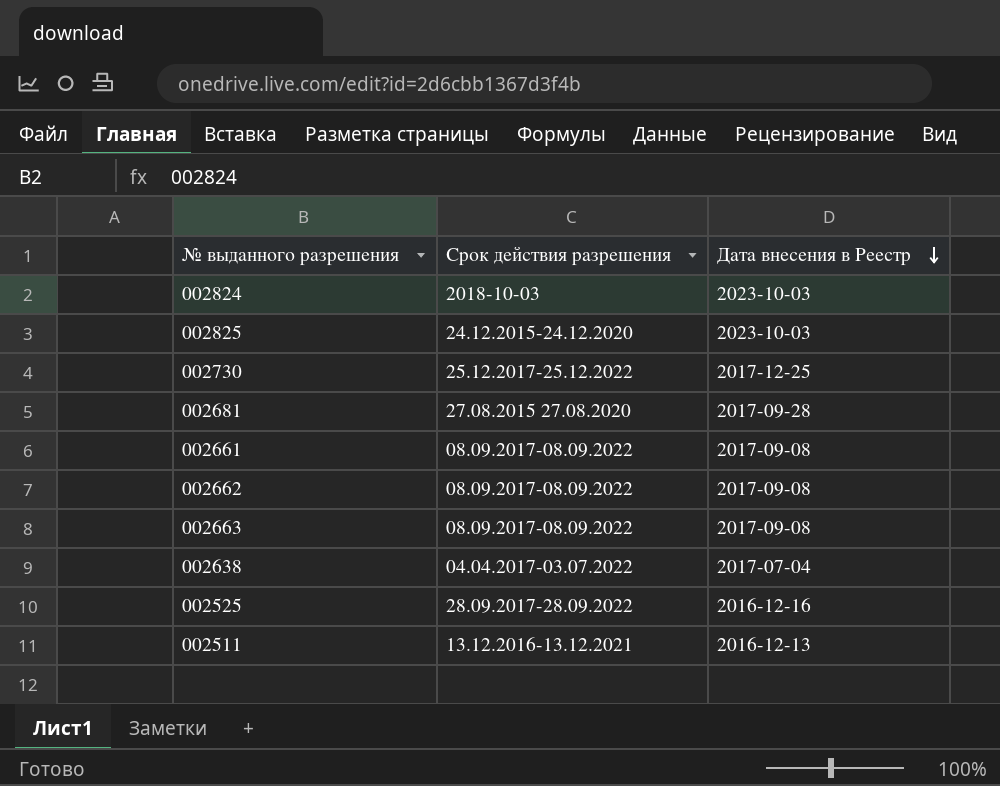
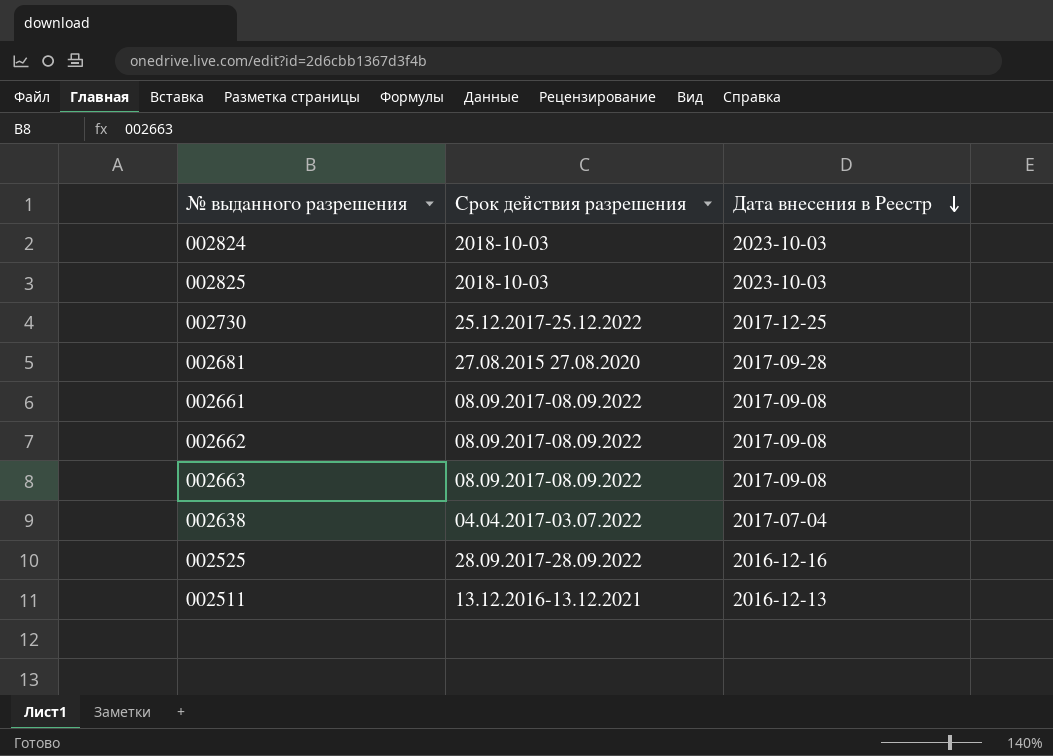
002825 | Срок действия разрешения: 24.12.2015-24.12.2020 -> 2018-10-03

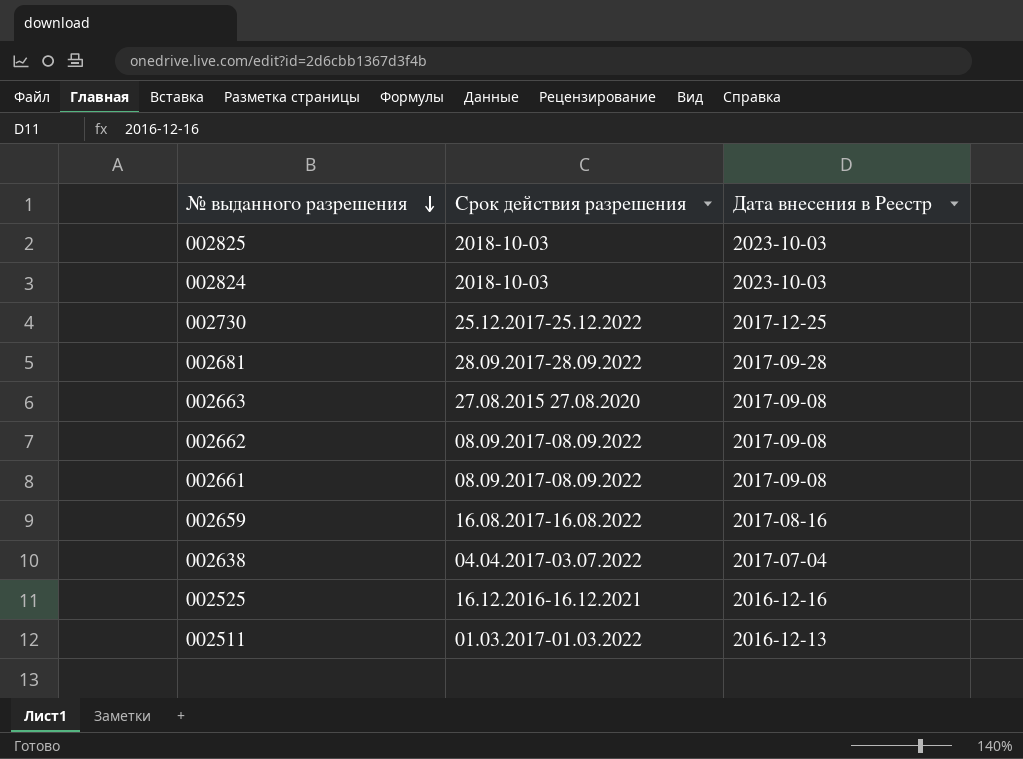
row order: Дата внесения в Реестр descending -> № выданного разрешения descending
002681 | Срок действия разрешения: 27.08.2015 27.08.2020 -> 28.09.2017-28.09.2022
002663 | Срок действия разрешения: 08.09.2017-08.09.2022 -> 27.08.2015 27.08.2020
row 002659: none -> 16.08.2017-16.08.2022 | 2017-08-16
002525 | Срок действия разрешения: 28.09.2017-28.09.2022 -> 16.12.2016-16.12.2021
002511 | Срок действия разрешения: 13.12.2016-13.12.2021 -> 01.03.2017-01.03.2022

